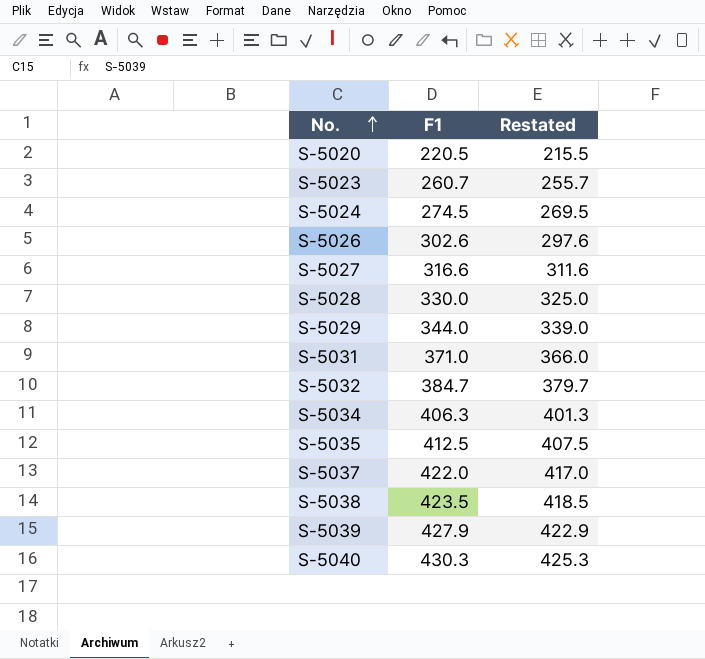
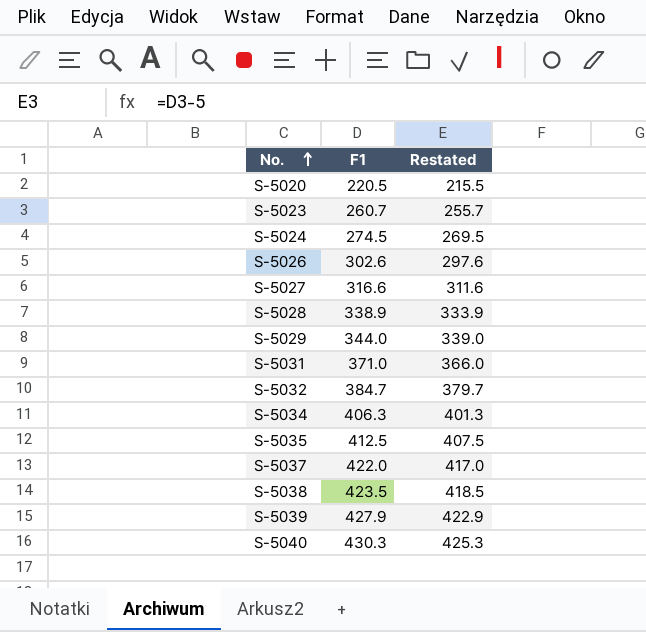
S-5028 | F1: 330.0 -> 338.9
S-5028 | Restated: 325.0 -> 333.9

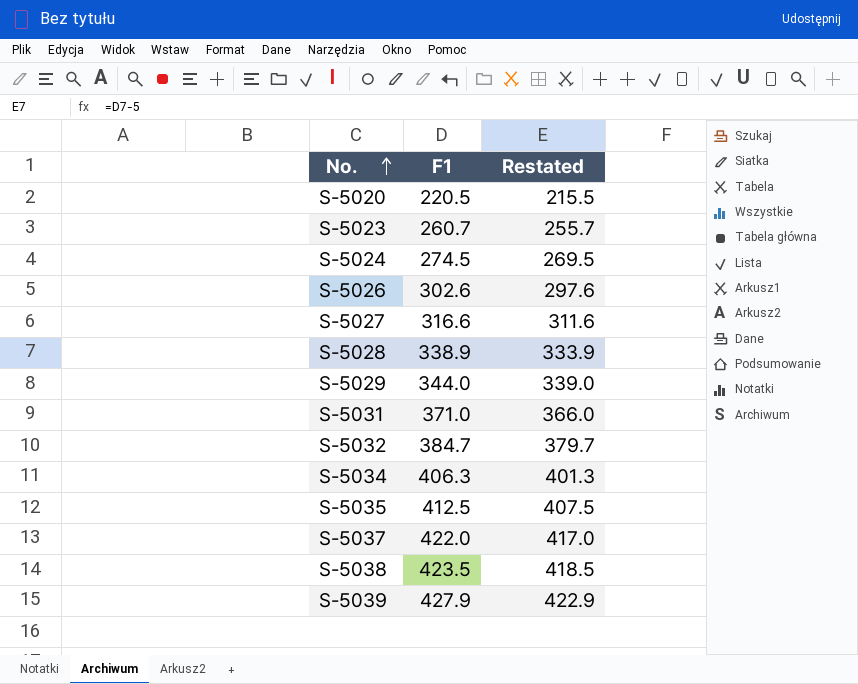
row S-5040: 430.3 | 425.3 -> none

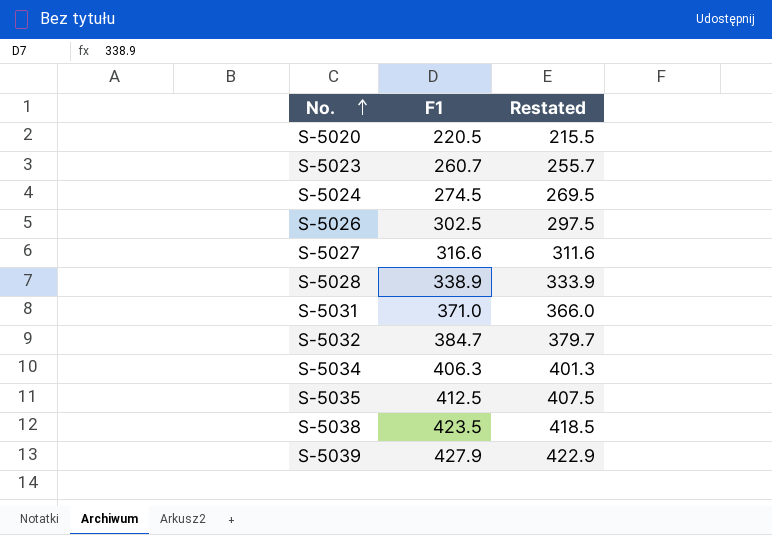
row S-5029: 344.0 | 339.0 -> none
row S-5037: 422.0 | 417.0 -> none
S-5026 | F1: 302.6 -> 302.5
S-5026 | Restated: 297.6 -> 297.5

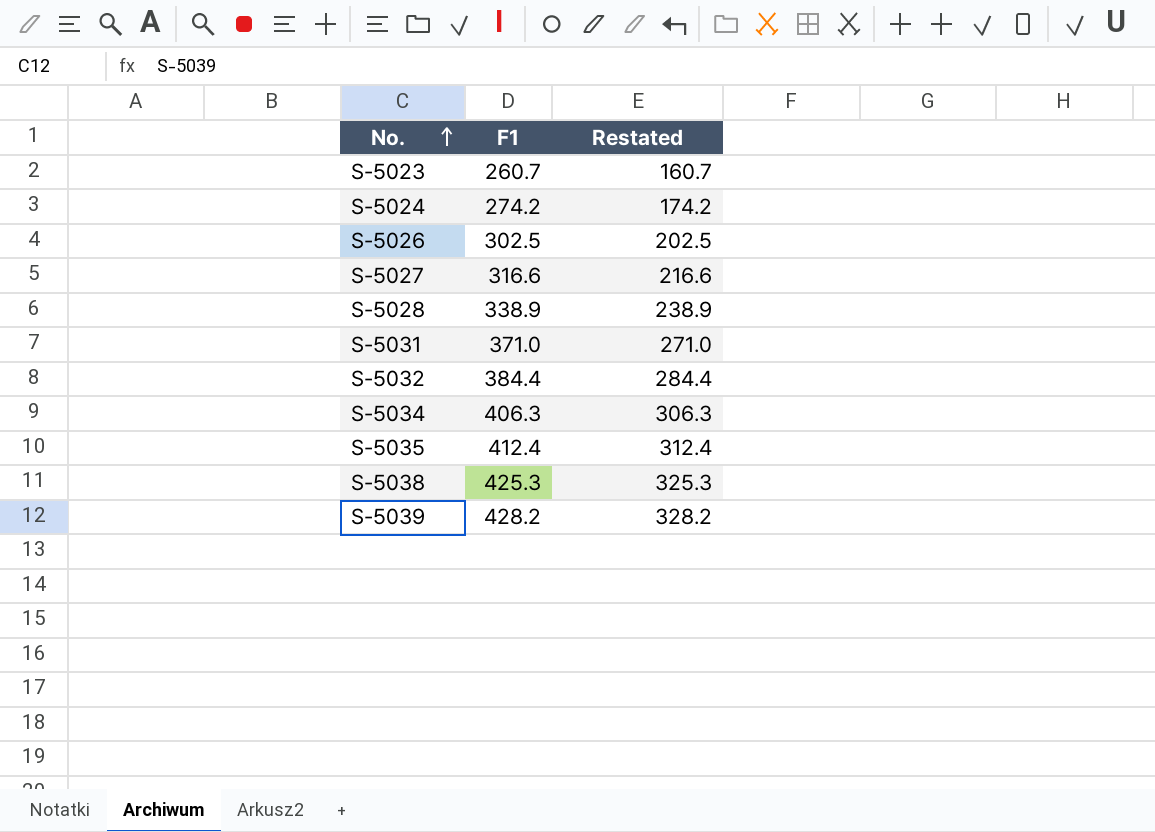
column Restated | formula: [F1] - 5 -> [F1] - 100
row S-5020: 220.5 | 215.5 -> none
S-5024 | F1: 274.5 -> 274.2
S-5032 | F1: 384.7 -> 384.4
S-5035 | F1: 412.5 -> 412.4
S-5038 | F1: 423.5 -> 425.3
S-5039 | F1: 427.9 -> 428.2

